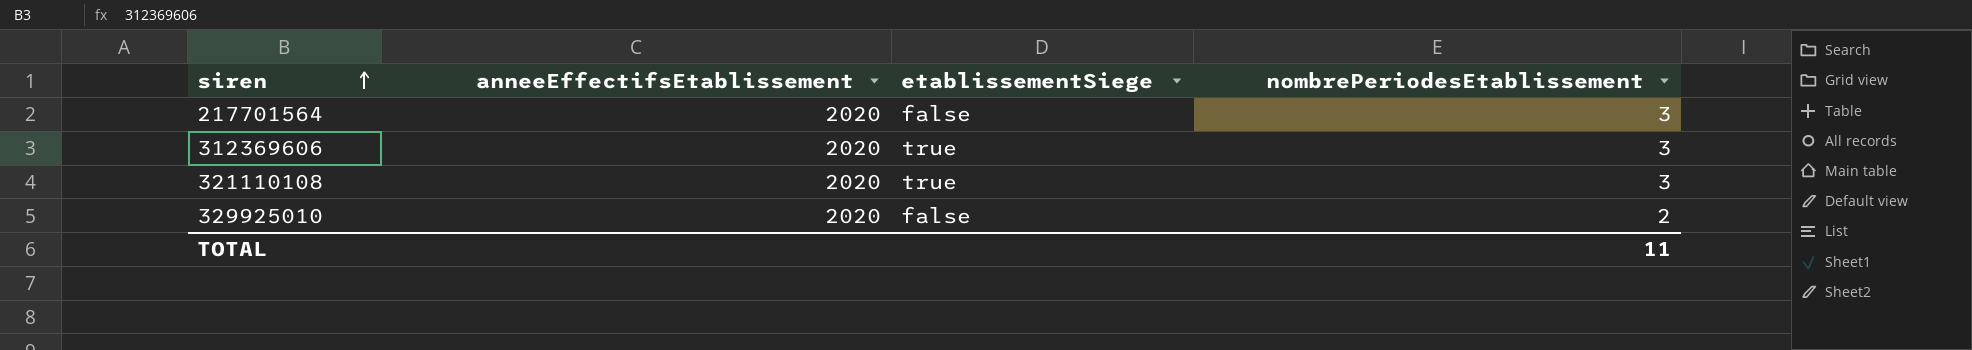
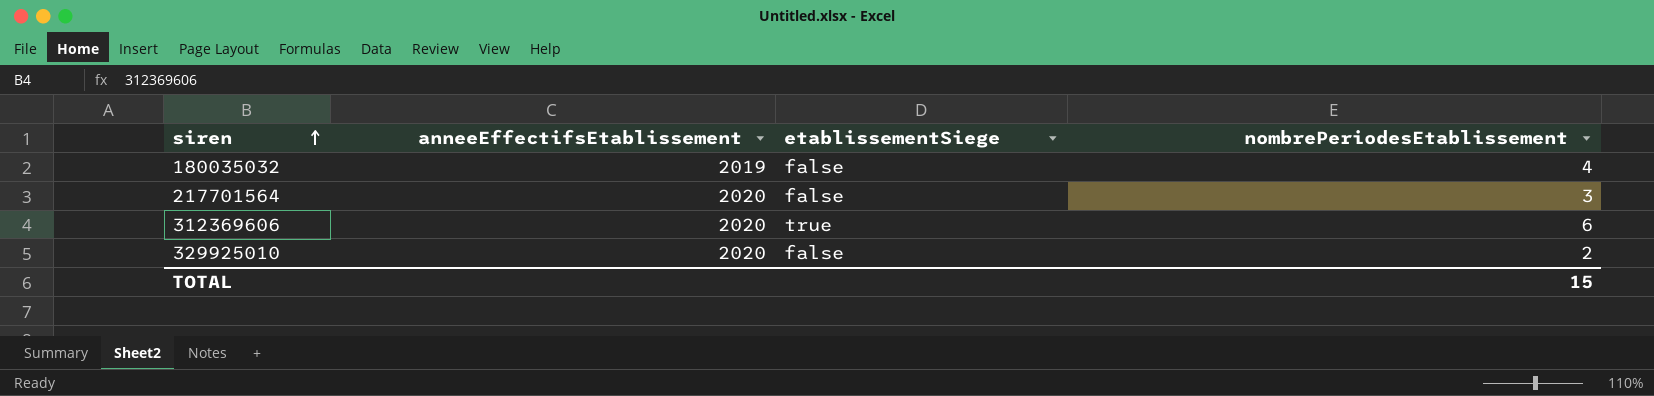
row 321110108: 2020 | true | 3 -> none
row 180035032: none -> 2019 | false | 4
312369606 | nombrePeriodesEtablissement: 3 -> 6
TOTAL | nombrePeriodesEtablissement: 11 -> 15

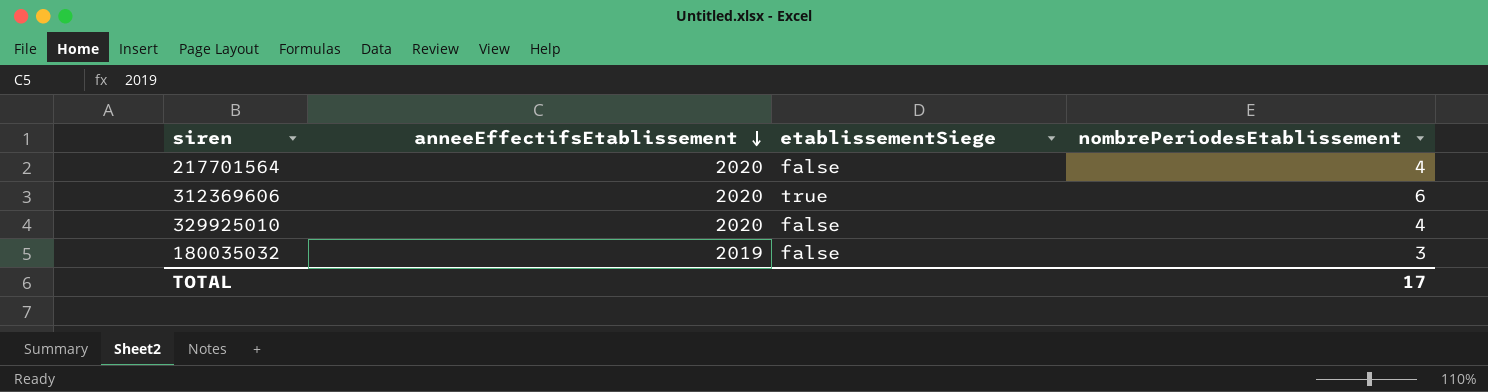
row order: siren ascending -> anneeEffectifsEtablissement descending
217701564 | nombrePeriodesEtablissement: 3 -> 4
329925010 | nombrePeriodesEtablissement: 2 -> 4
180035032 | nombrePeriodesEtablissement: 4 -> 3
TOTAL | nombrePeriodesEtablissement: 15 -> 17

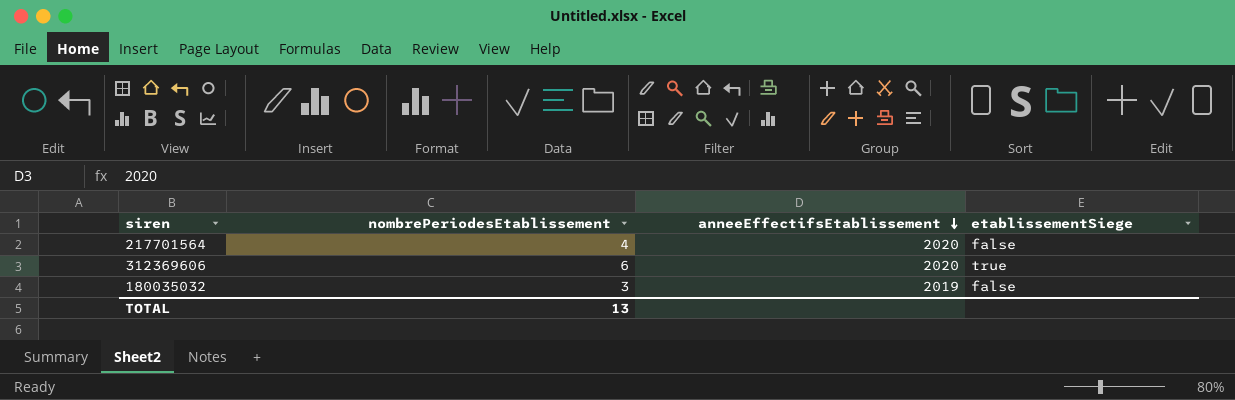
column nombrePeriodesEtablissement | position: 4 -> 2
row 329925010: 2020 | false | 4 -> none
TOTAL | nombrePeriodesEtablissement: 17 -> 13

